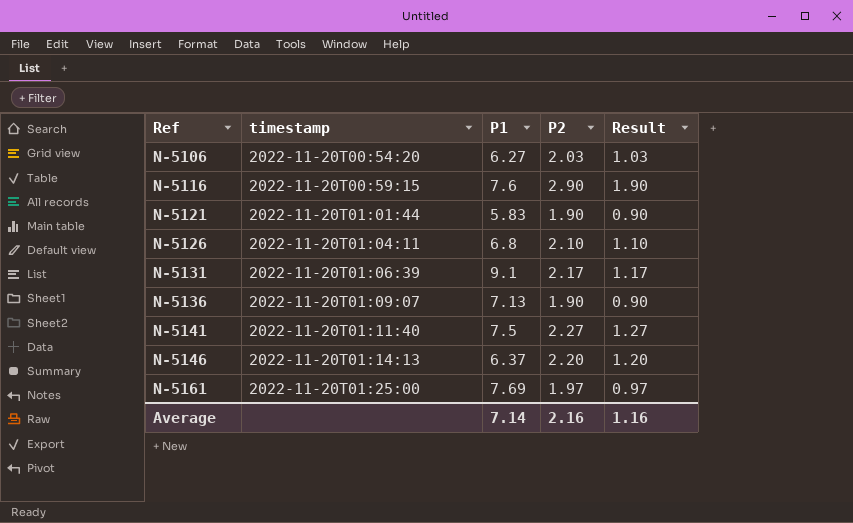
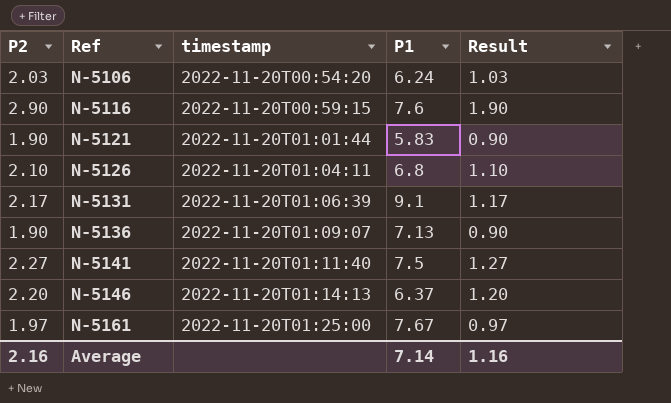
column P2 | position: 4 -> 1
N-5106 | P1: 6.27 -> 6.24
N-5161 | P1: 7.69 -> 7.67

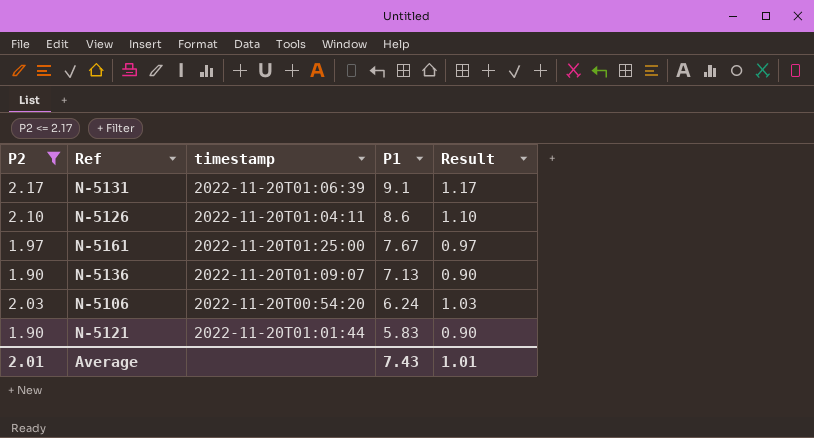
filter: none -> P2 <= 2.17
row order: Ref ascending -> P1 descending
N-5126 | P1: 6.8 -> 8.6
Average | P2: 2.16 -> 2.01
Average | P1: 7.14 -> 7.43
Average | Result: 1.16 -> 1.01

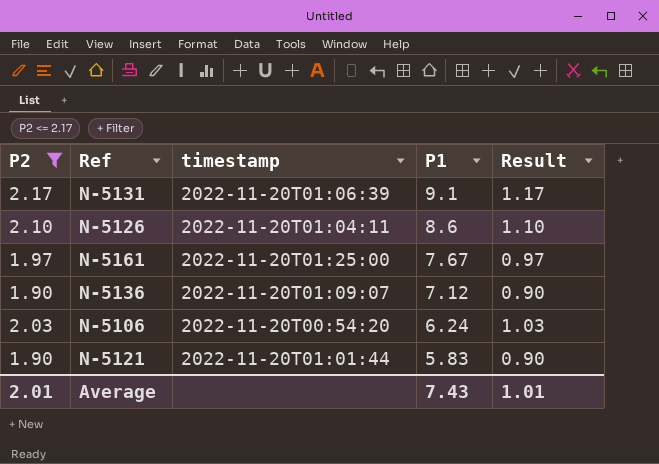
N-5136 | P1: 7.13 -> 7.12

